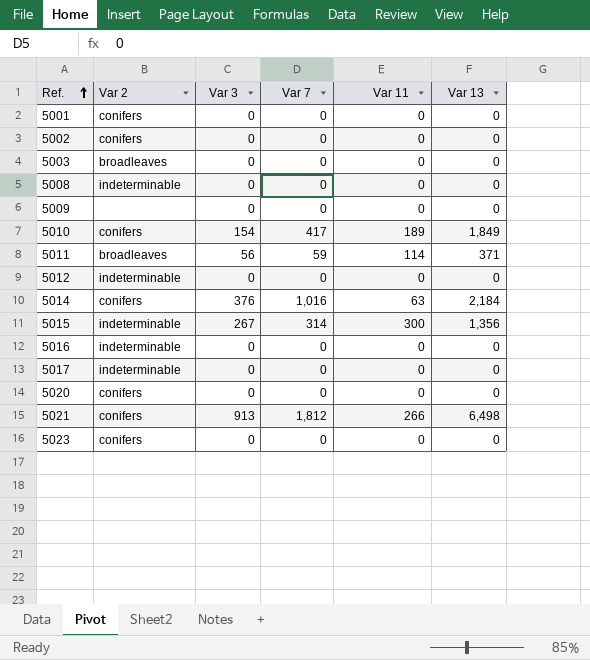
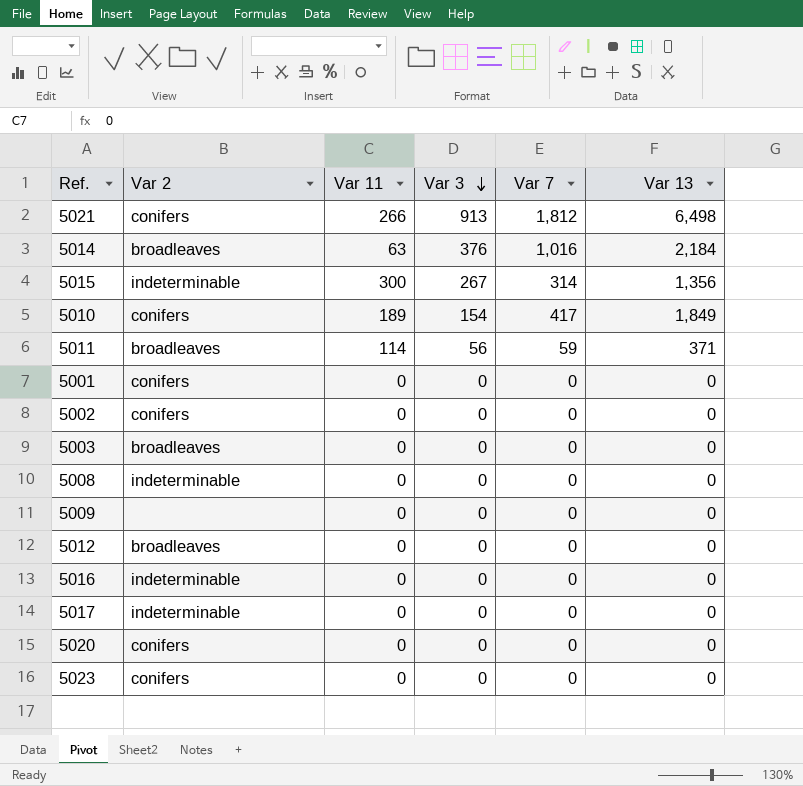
row order: Ref. ascending -> Var 3 descending
column Var 11 | position: 5 -> 3
5014 | Var 2: conifers -> broadleaves
5012 | Var 2: indeterminable -> broadleaves

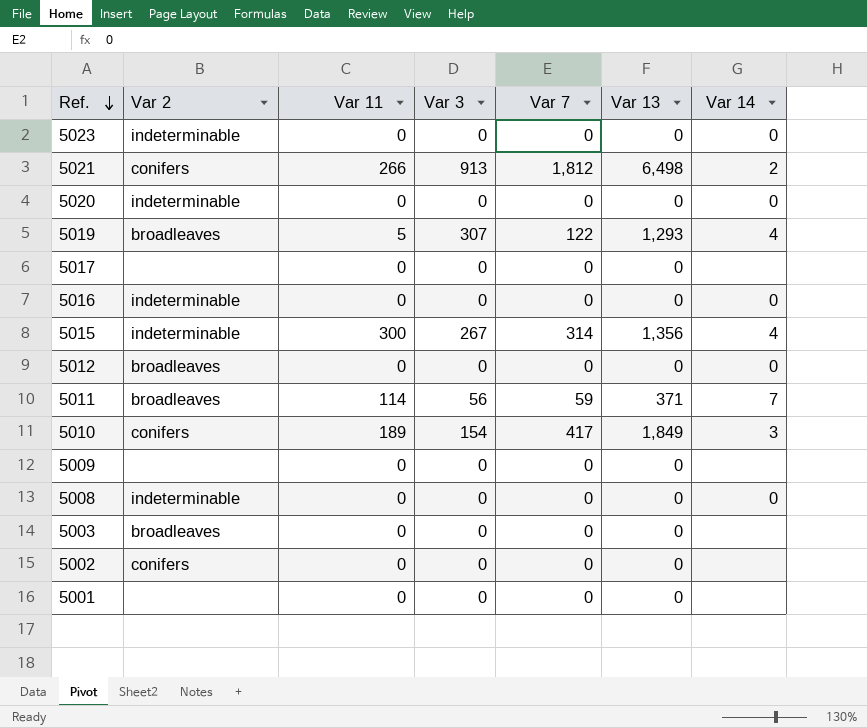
row order: Var 3 descending -> Ref. descending
column Var 14 | position: none -> 7
row 5014: broadleaves | 63 | 376 | 1,016 | 2,184 -> none
5023 | Var 2: conifers -> indeterminable
5020 | Var 2: conifers -> indeterminable
row 5019: none -> broadleaves | 5 | 307 | 122 | 1,293 | 4
5017 | Var 2: indeterminable -> none
5001 | Var 2: conifers -> none

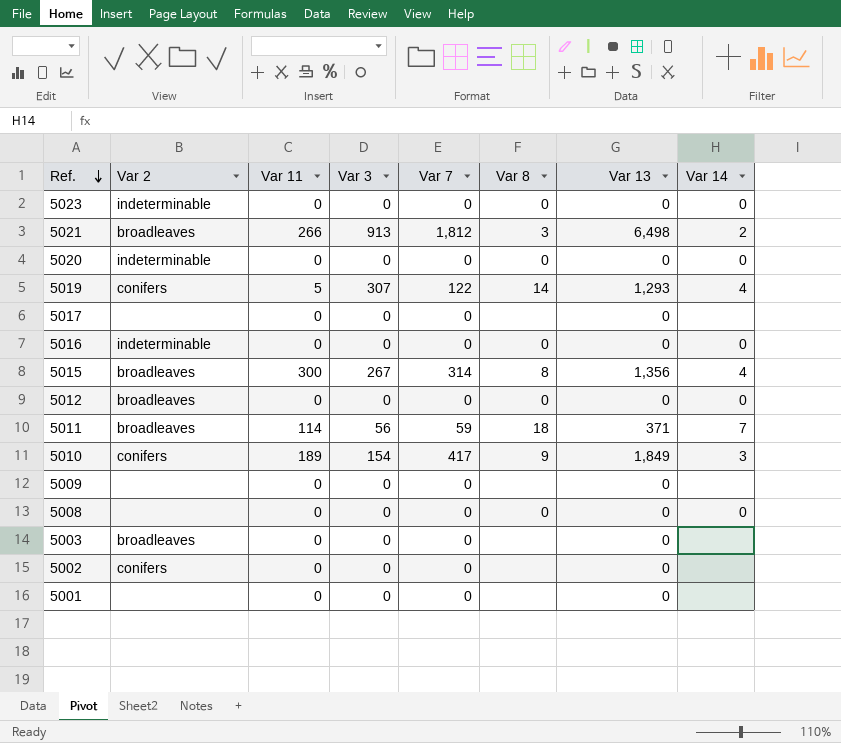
column Var 8 | position: none -> 6
5021 | Var 2: conifers -> broadleaves
5019 | Var 2: broadleaves -> conifers
5015 | Var 2: indeterminable -> broadleaves
5008 | Var 2: indeterminable -> none

